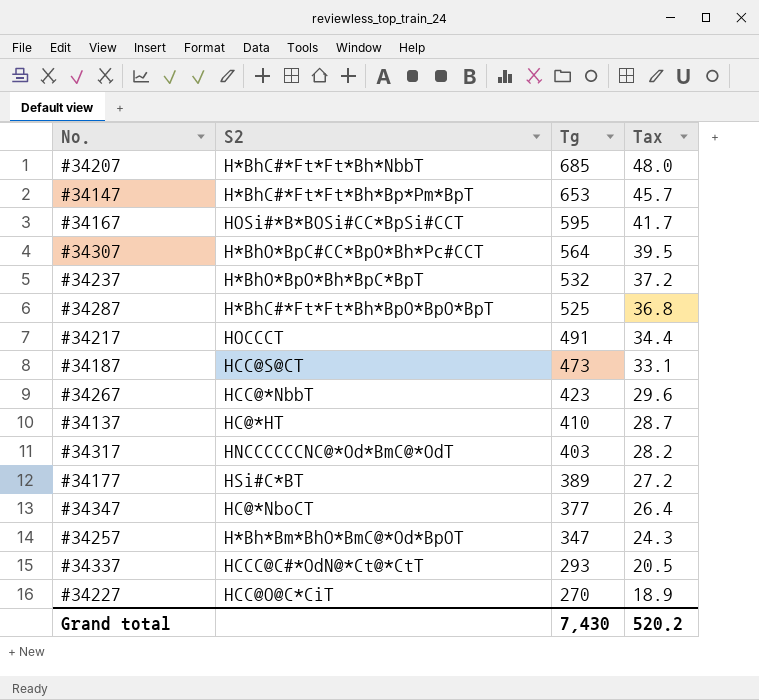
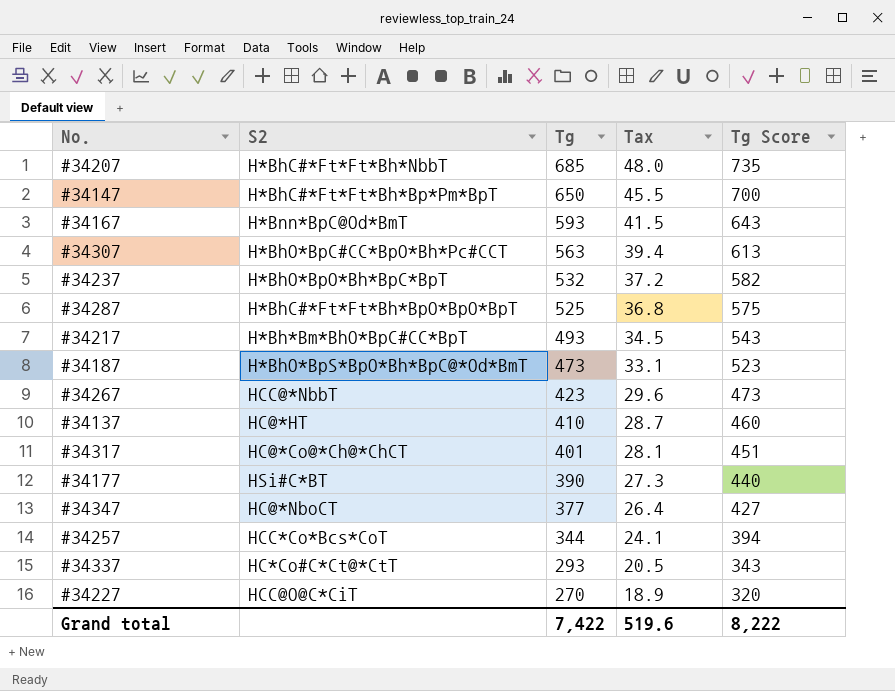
column Tg Score | formula: none -> [Tg] + 50
#34147 | Tg: 653 -> 650
#34147 | Tax: 45.7 -> 45.5
#34167 | S2: HOSi#*B*BOSi#CC*BpSi#CCT -> H*Bnn*BpC@Od*BmT
#34167 | Tg: 595 -> 593
#34167 | Tax: 41.7 -> 41.5
#34307 | Tg: 564 -> 563
#34307 | Tax: 39.5 -> 39.4
#34217 | S2: HOCCCT -> H*Bh*Bm*BhO*BpC#CC*BpT
#34217 | Tg: 491 -> 493
#34217 | Tax: 34.4 -> 34.5
#34187 | S2: HCC@S@CT -> H*BhO*BpS*BpO*Bh*BpC@*Od*BmT
#34317 | S2: HNCCCCCCNC@*Od*BmC@*OdT -> HC@*Co@*Ch@*ChCT
#34317 | Tg: 403 -> 401
#34317 | Tax: 28.2 -> 28.1
#34177 | Tg: 389 -> 390
#34177 | Tax: 27.2 -> 27.3
#34257 | S2: H*Bh*Bm*BhO*BmC@*Od*BpOT -> HCC*Co*Bcs*CoT
#34257 | Tg: 347 -> 344
#34257 | Tax: 24.3 -> 24.1
#34337 | S2: HCCC@C#*OdN@*Ct@*CtT -> HC*Co#C*Ct@*CtT
Grand total | Tg: 7,430 -> 7,422
Grand total | Tax: 520.2 -> 519.6

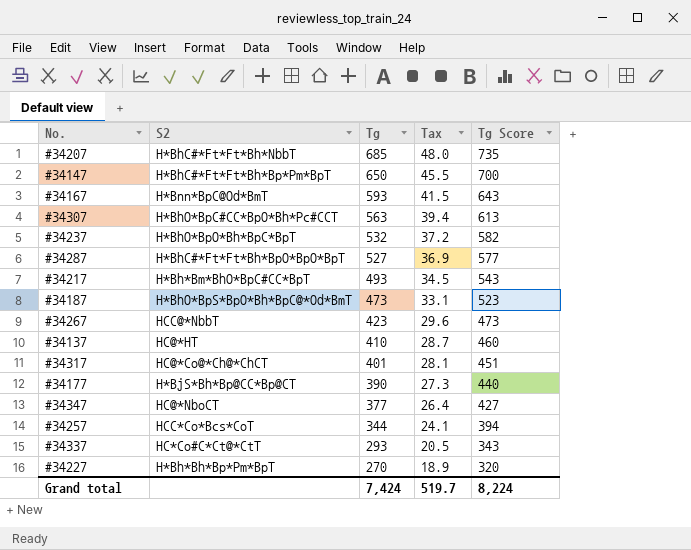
#34287 | Tg: 525 -> 527
#34287 | Tax: 36.8 -> 36.9
#34287 | Tg Score: 575 -> 577
#34177 | S2: HSi#C*BT -> H*BjS*Bh*Bp@CC*Bp@CT
#34227 | S2: HCC@O@C*CiT -> H*Bh*Bh*Bp*Pm*BpT
Grand total | Tg: 7,422 -> 7,424
Grand total | Tax: 519.6 -> 519.7
Grand total | Tg Score: 8,222 -> 8,224

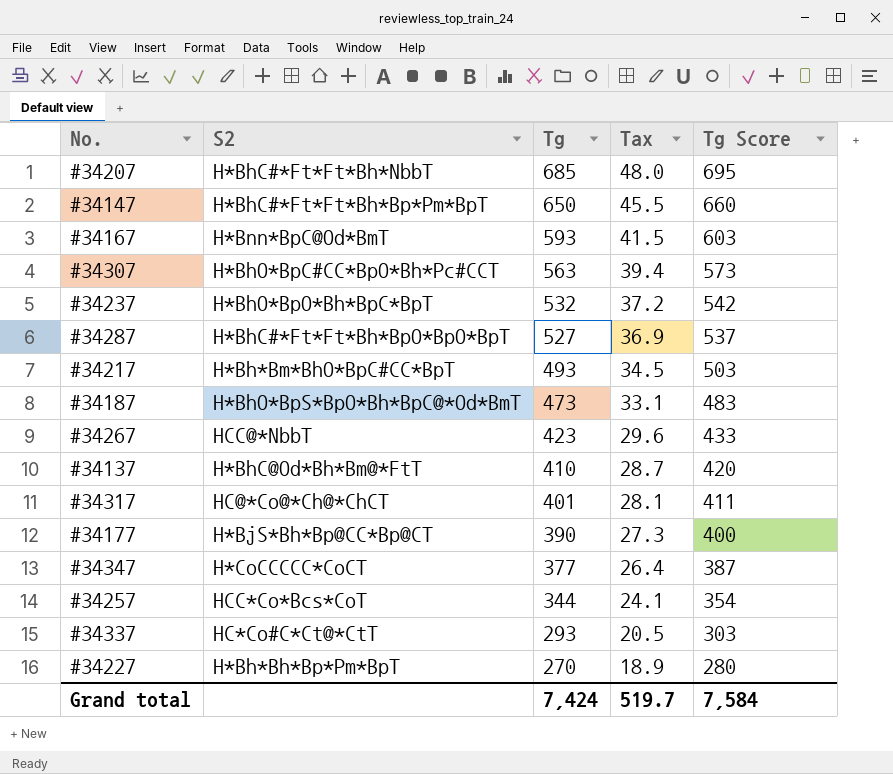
column Tg Score | formula: [Tg] + 50 -> [Tg] + 10
#34137 | S2: HC@*HT -> H*BhC@Od*Bh*Bm@*FtT
#34347 | S2: HC@*NboCT -> H*CoCCCCC*CoCT
Grand total | Tg Score: 8,224 -> 7,584

